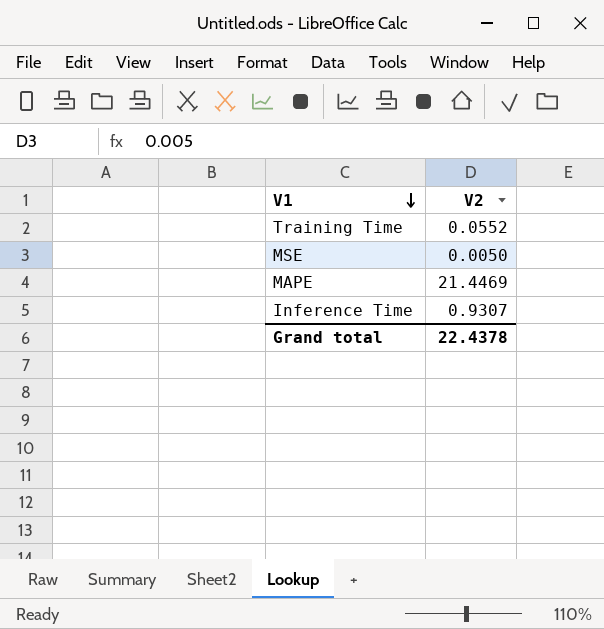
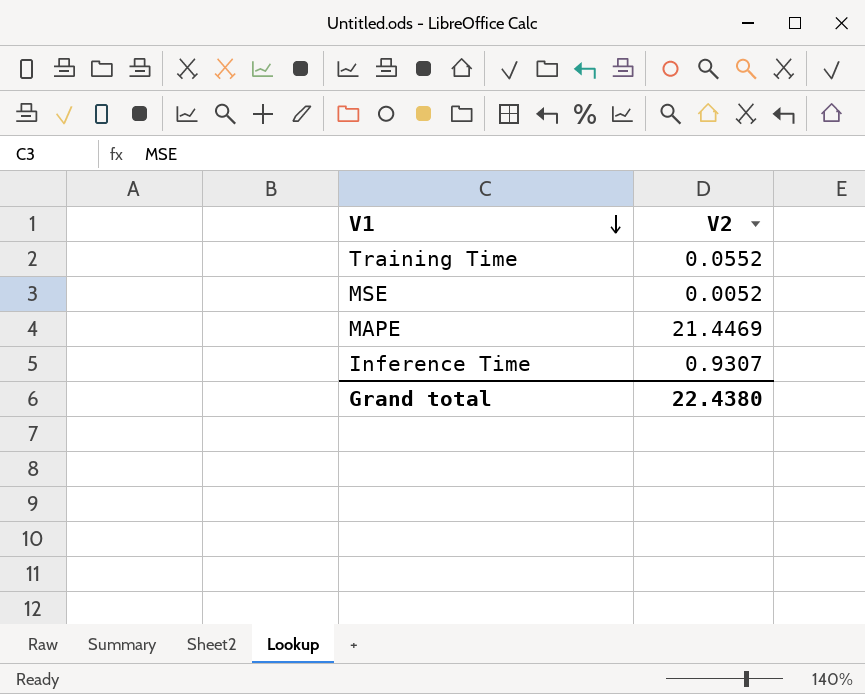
MSE | V2: 0.0050 -> 0.0052
Grand total | V2: 22.4378 -> 22.4380

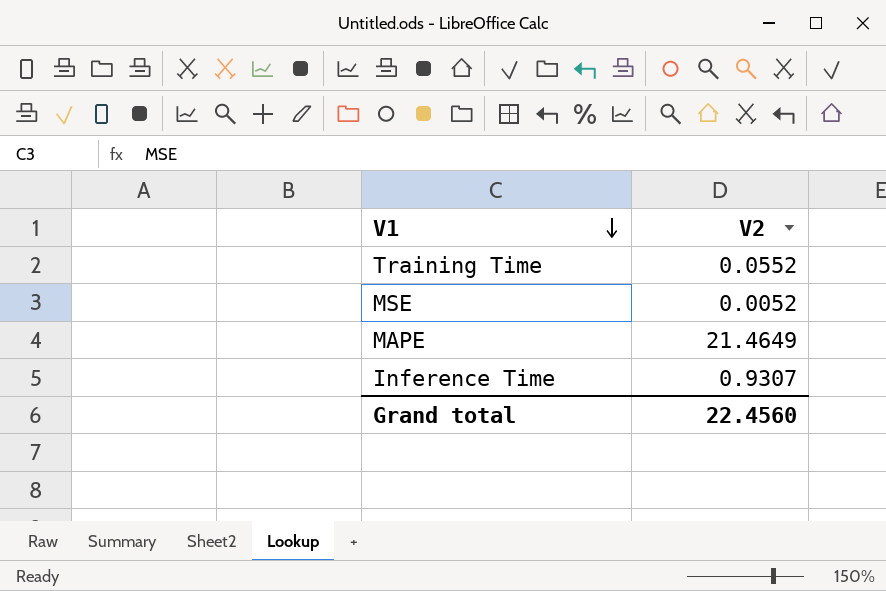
MAPE | V2: 21.4469 -> 21.4649
Grand total | V2: 22.4380 -> 22.4560

